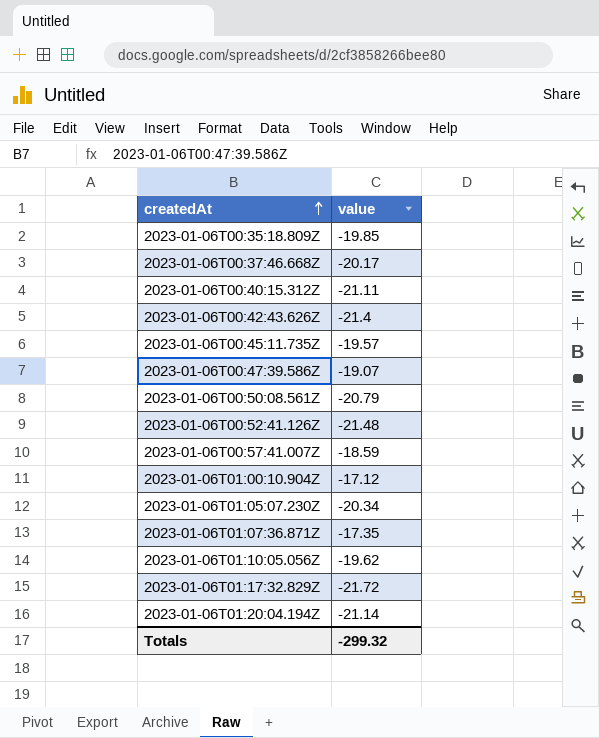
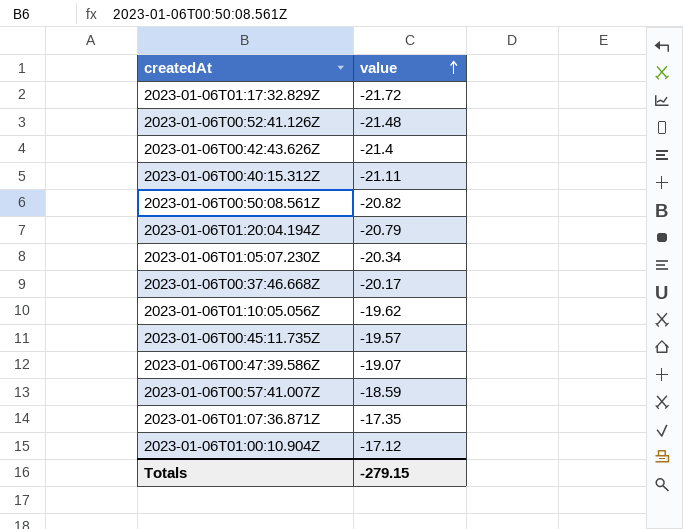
row order: createdAt ascending -> value ascending
row 2023-01-06T00:35:18.809Z: -19.85 -> none
2023-01-06T00:50:08.561Z | value: -20.79 -> -20.82
2023-01-06T01:20:04.194Z | value: -21.14 -> -20.79
Totals | value: -299.32 -> -279.15

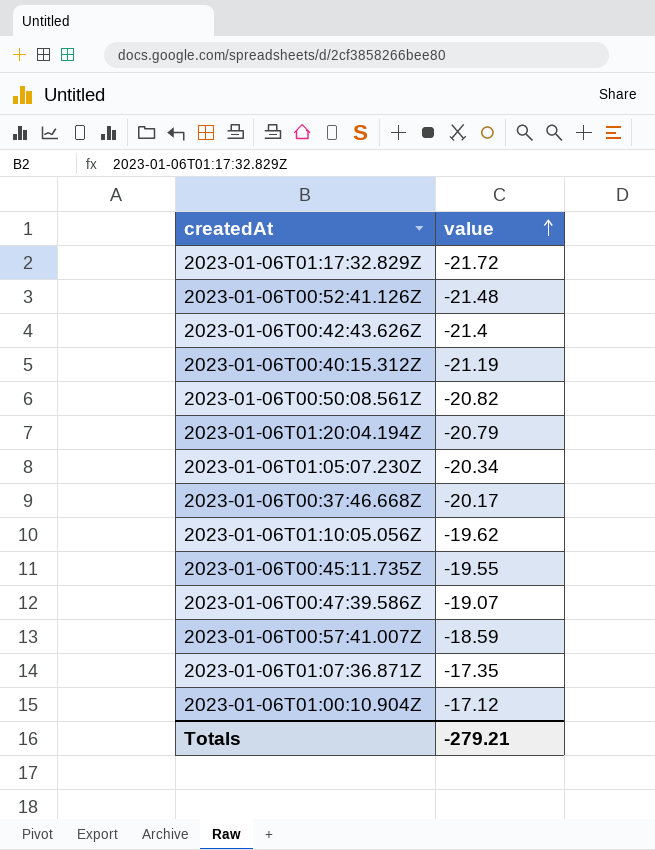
2023-01-06T00:40:15.312Z | value: -21.11 -> -21.19
2023-01-06T00:45:11.735Z | value: -19.57 -> -19.55
Totals | value: -279.15 -> -279.21

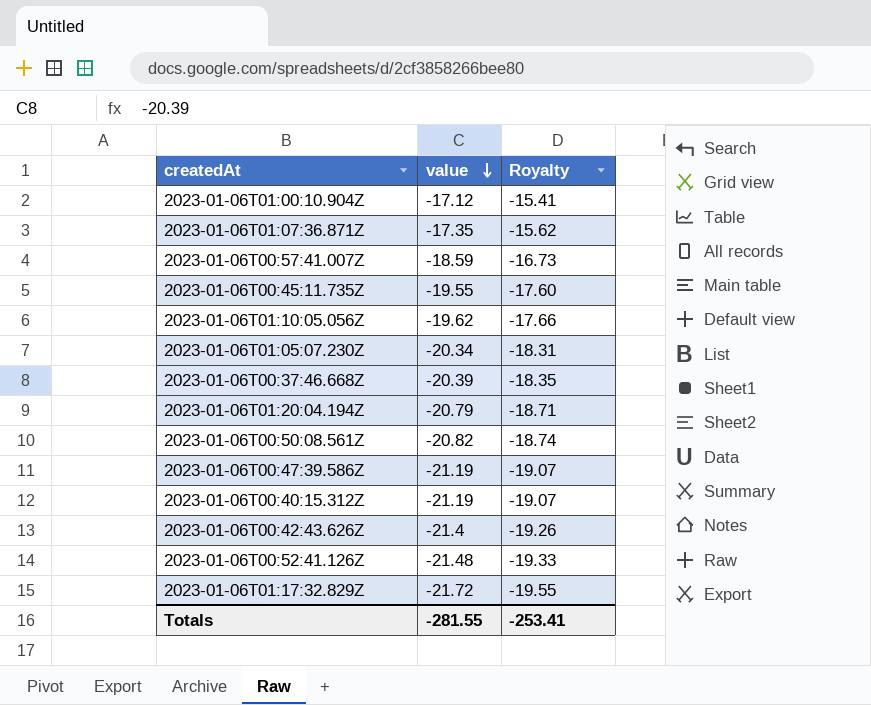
row order: value ascending -> value descending
column Royalty | formula: none -> [value] * 0.9
2023-01-06T00:37:46.668Z | value: -20.17 -> -20.39
2023-01-06T00:47:39.586Z | value: -19.07 -> -21.19
Totals | value: -279.21 -> -281.55

